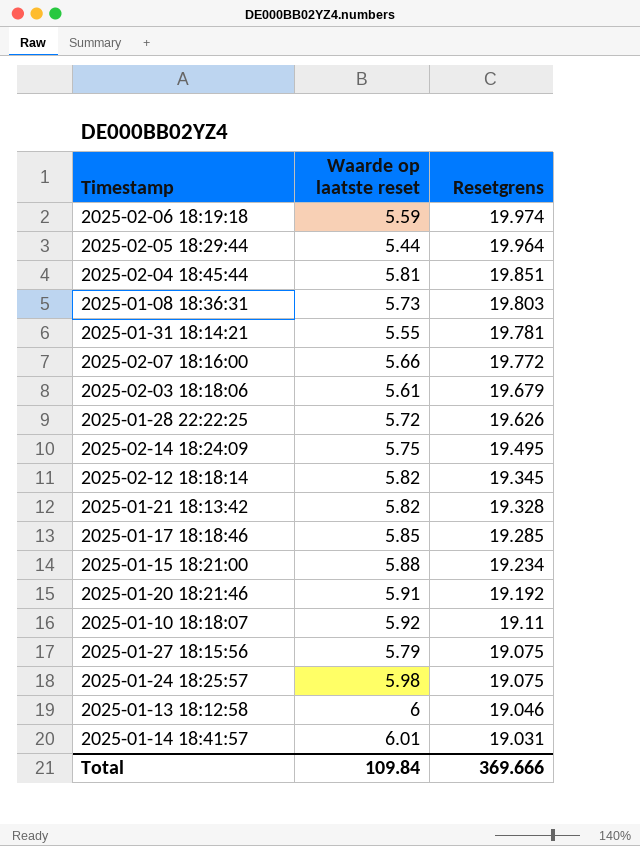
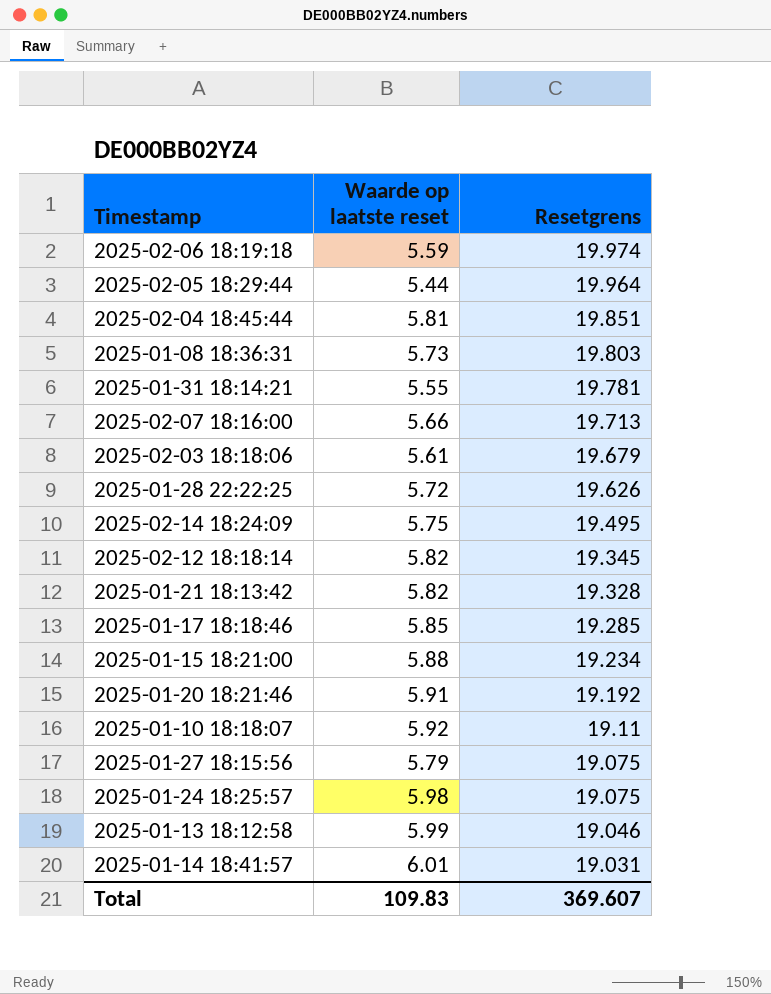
2025-02-07 18:16:00 | Resetgrens: 19.772 -> 19.713
2025-01-13 18:12:58 | Waarde op laatste reset: 6 -> 5.99
Total | Waarde op laatste reset: 109.84 -> 109.83
Total | Resetgrens: 369.666 -> 369.607

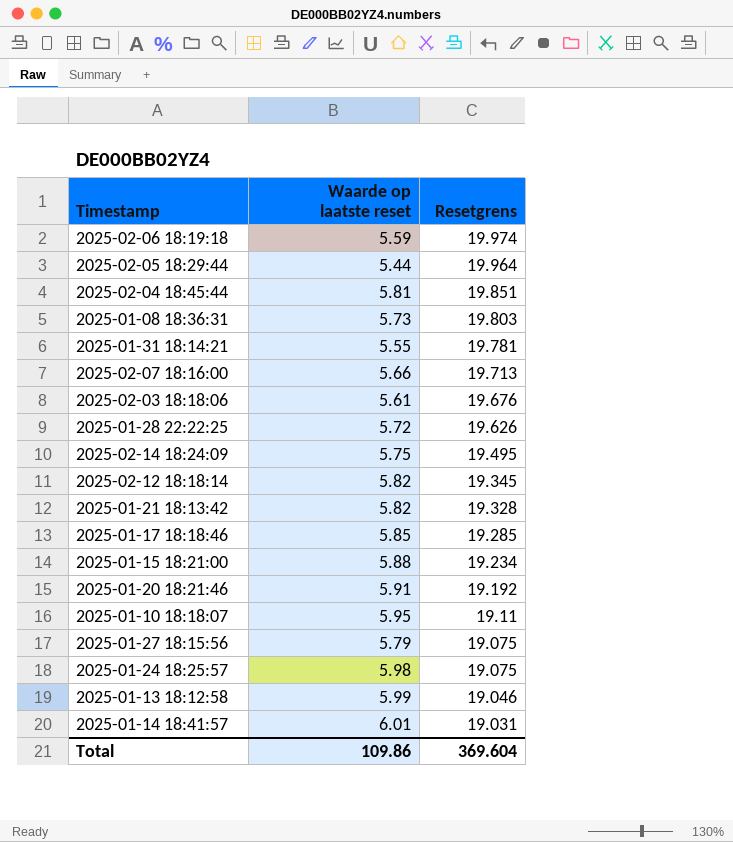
2025-02-03 18:18:06 | Resetgrens: 19.679 -> 19.676
2025-01-10 18:18:07 | Waarde op laatste reset: 5.92 -> 5.95
Total | Waarde op laatste reset: 109.83 -> 109.86
Total | Resetgrens: 369.607 -> 369.604

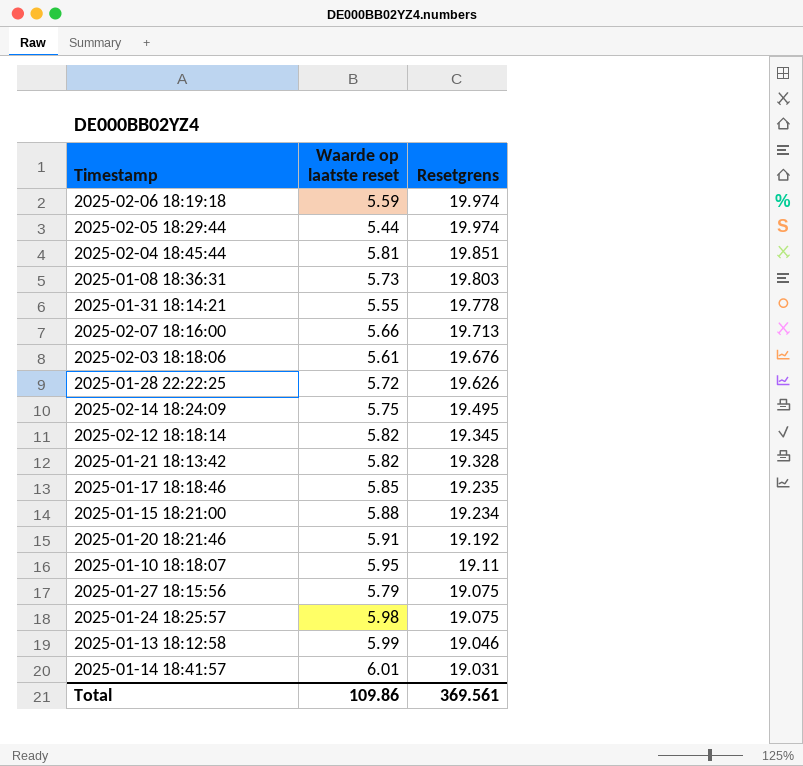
2025-02-05 18:29:44 | Resetgrens: 19.964 -> 19.974
2025-01-31 18:14:21 | Resetgrens: 19.781 -> 19.778
2025-01-17 18:18:46 | Resetgrens: 19.285 -> 19.235
Total | Resetgrens: 369.604 -> 369.561

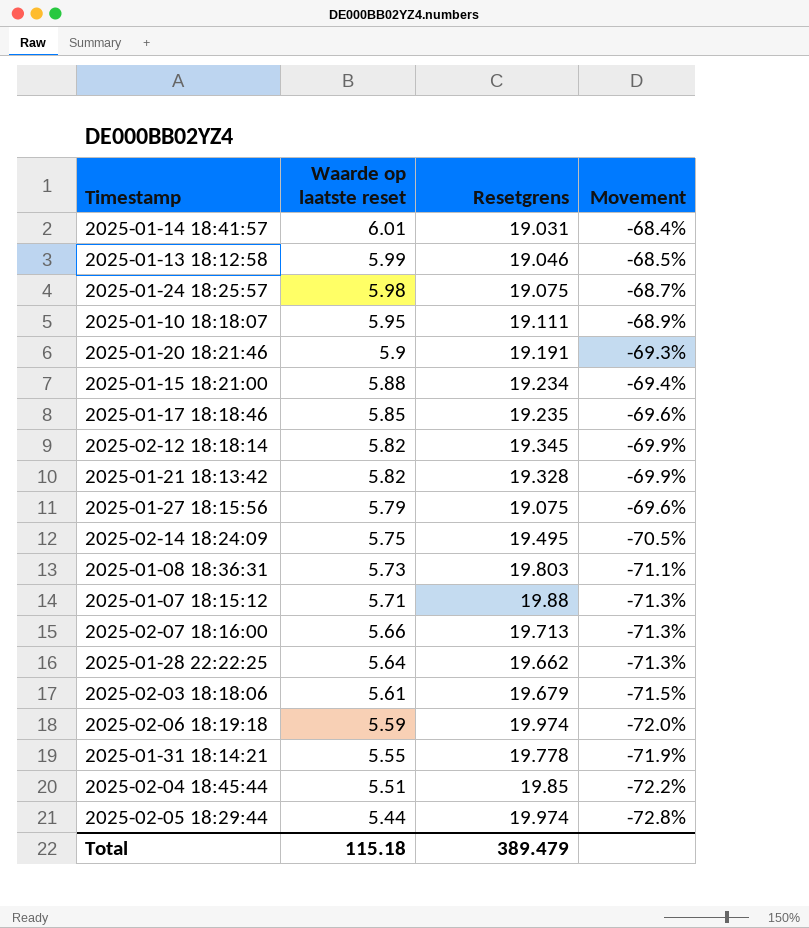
row order: Resetgrens descending -> Waarde op laatste reset descending
column Movement | formula: none -> ([Waarde op laatste reset] - [Resetgrens]) / [Resetgrens]
2025-01-10 18:18:07 | Resetgrens: 19.11 -> 19.111
2025-01-20 18:21:46 | Waarde op laatste reset: 5.91 -> 5.9
2025-01-20 18:21:46 | Resetgrens: 19.192 -> 19.191
row 2025-01-07 18:15:12: none -> 5.71 | 19.88 | -71.3%
2025-01-28 22:22:25 | Waarde op laatste reset: 5.72 -> 5.64
2025-01-28 22:22:25 | Resetgrens: 19.626 -> 19.662
2025-02-03 18:18:06 | Resetgrens: 19.676 -> 19.679
2025-02-04 18:45:44 | Waarde op laatste reset: 5.81 -> 5.51
2025-02-04 18:45:44 | Resetgrens: 19.851 -> 19.85
Total | Waarde op laatste reset: 109.86 -> 115.18
Total | Resetgrens: 369.561 -> 389.479

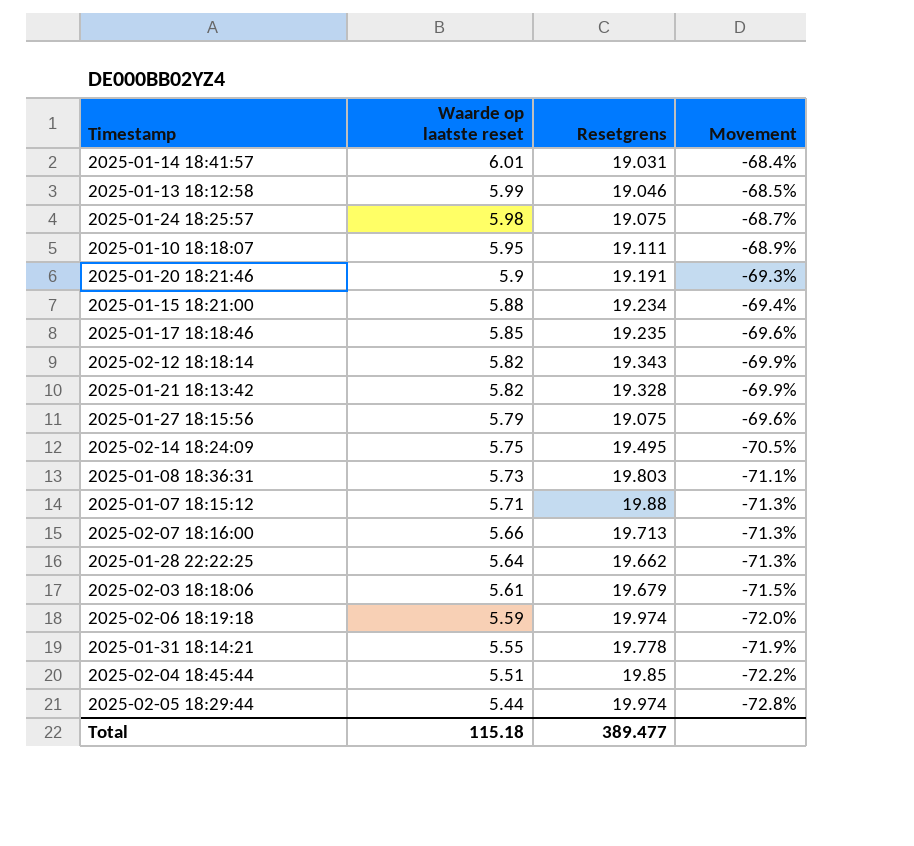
2025-02-12 18:18:14 | Resetgrens: 19.345 -> 19.343
Total | Resetgrens: 389.479 -> 389.477

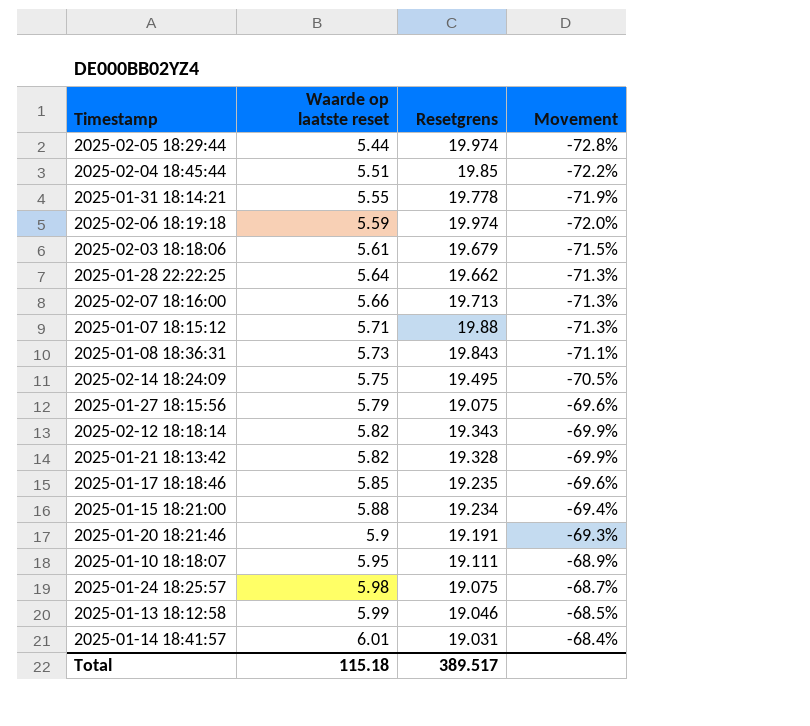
row order: Waarde op laatste reset descending -> Waarde op laatste reset ascending
2025-01-08 18:36:31 | Resetgrens: 19.803 -> 19.843
Total | Resetgrens: 389.477 -> 389.517

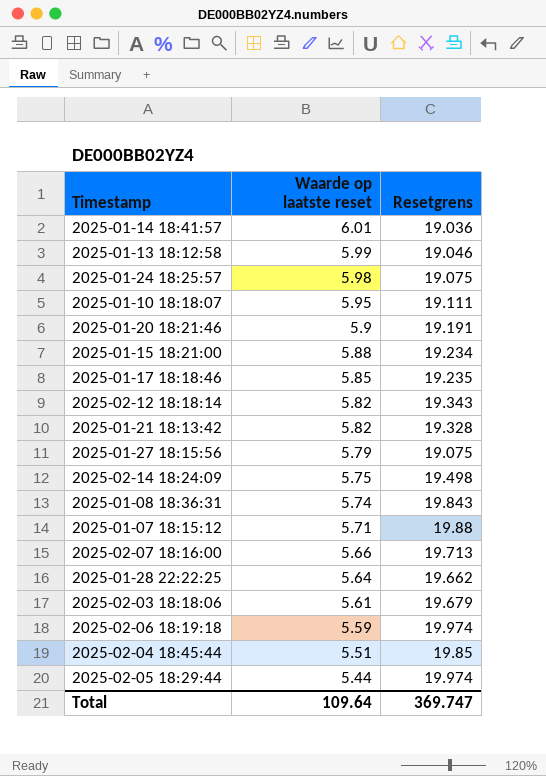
row order: Waarde op laatste reset ascending -> Waarde op laatste reset descending
column Movement | formula: ([Waarde op laatste reset] - [Resetgrens]) / [Resetgrens] -> none
row 2025-01-31 18:14:21: 5.55 | 19.778 | -71.9% -> none
2025-01-14 18:41:57 | Resetgrens: 19.031 -> 19.036
2025-02-14 18:24:09 | Resetgrens: 19.495 -> 19.498
2025-01-08 18:36:31 | Waarde op laatste reset: 5.73 -> 5.74
Total | Waarde op laatste reset: 115.18 -> 109.64
Total | Resetgrens: 389.517 -> 369.747

